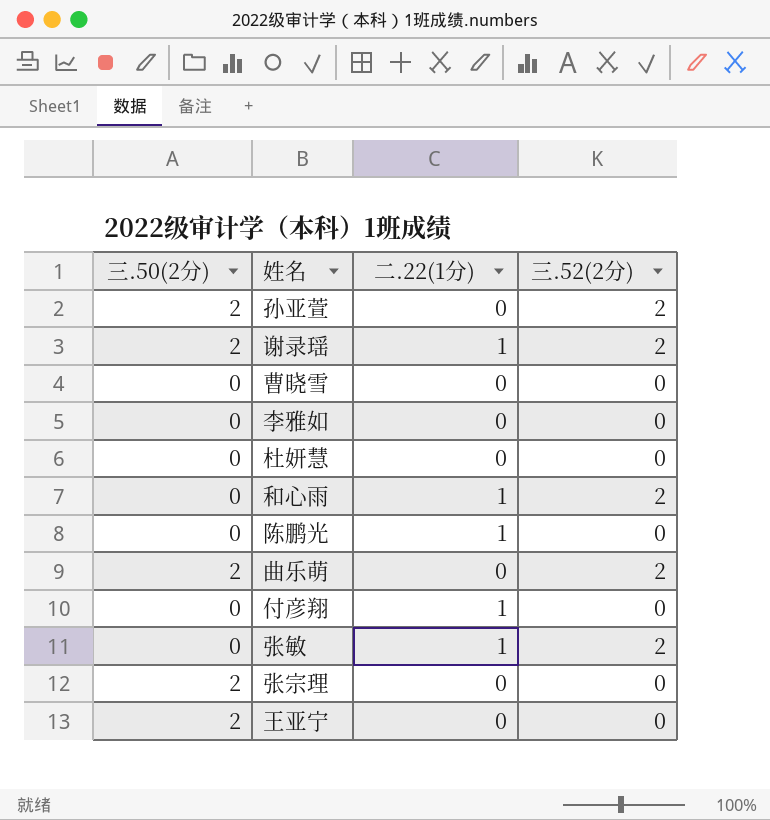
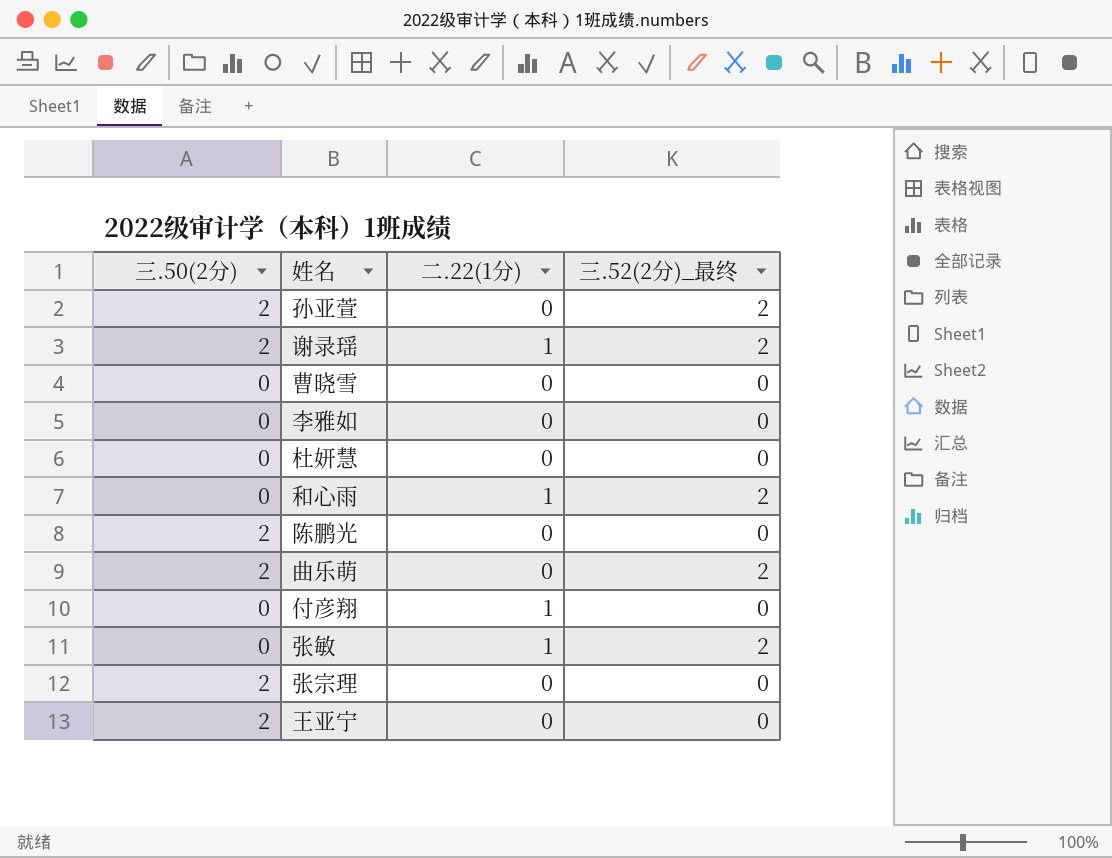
column name: 三.52(2分) -> 三.52(2分)_最终
陈鹏光 | 三.50(2分): 0 -> 2
陈鹏光 | 二.22(1分): 1 -> 0

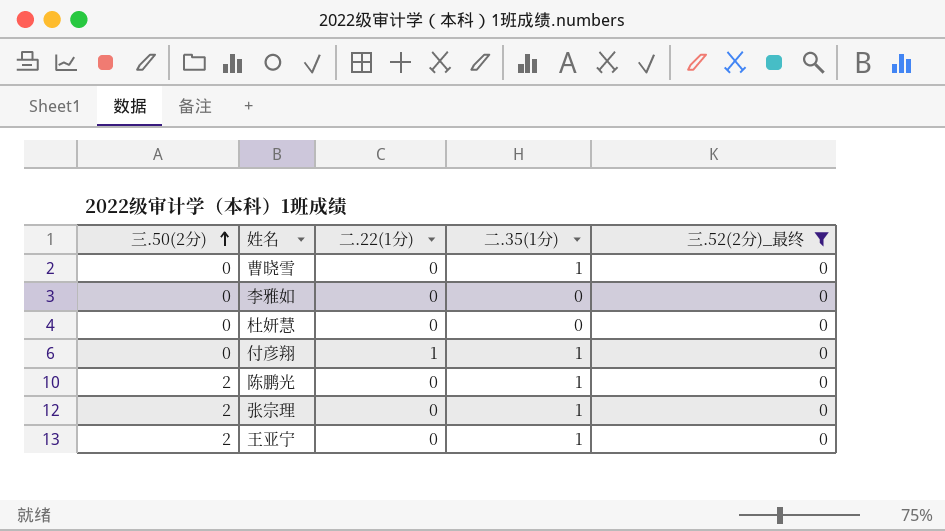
filter: none -> 三.52(2分)_最终 = 0
row order: none -> 三.50(2分) ascending
column 二.35(1分) | position: none -> 4

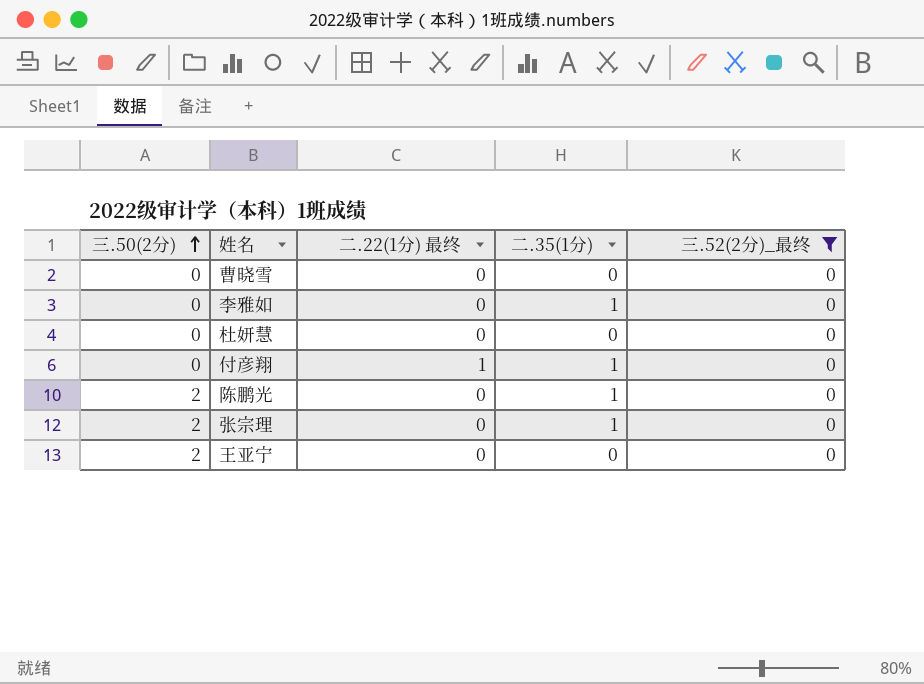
column name: 二.22(1分) -> 二.22(1分) 最终
曹晓雪 | 二.35(1分): 1 -> 0
李雅如 | 二.35(1分): 0 -> 1
王亚宁 | 二.35(1分): 1 -> 0

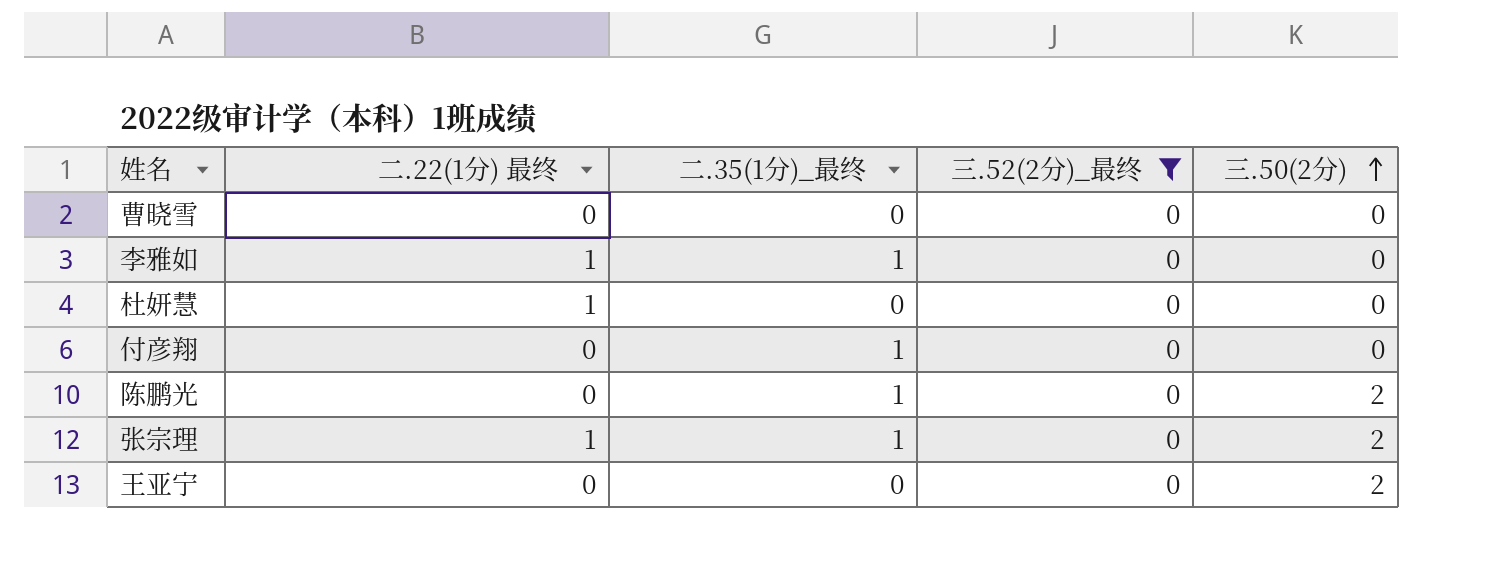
column name: 二.35(1分) -> 二.35(1分)_最终
column 三.50(2分) | position: 1 -> 5
李雅如 | 二.22(1分) 最终: 0 -> 1
杜妍慧 | 二.22(1分) 最终: 0 -> 1
付彦翔 | 二.22(1分) 最终: 1 -> 0
张宗理 | 二.22(1分) 最终: 0 -> 1

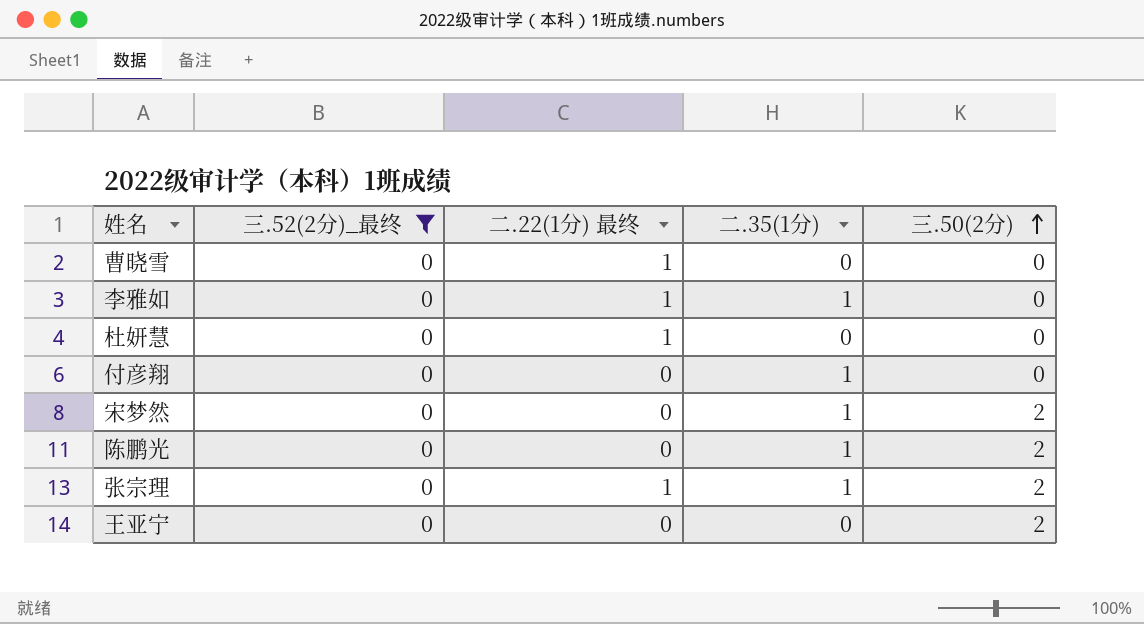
column 三.52(2分)_最终 | position: 4 -> 2
column name: 二.35(1分)_最终 -> 二.35(1分)
曹晓雪 | 二.22(1分) 最终: 0 -> 1
row 宋梦然: none -> 0 | 0 | 1 | 2

